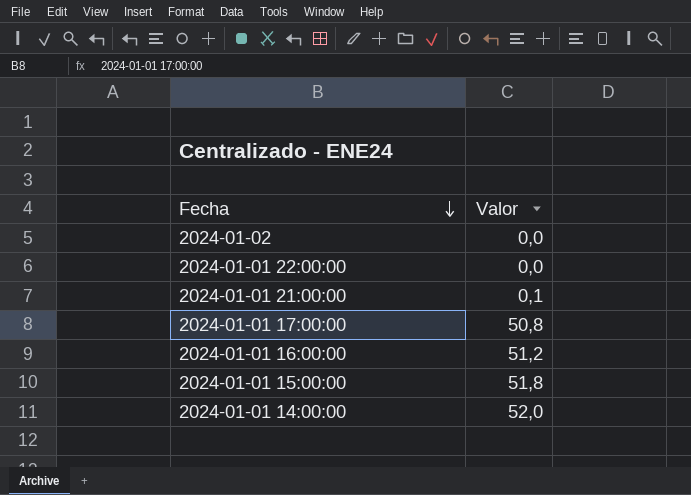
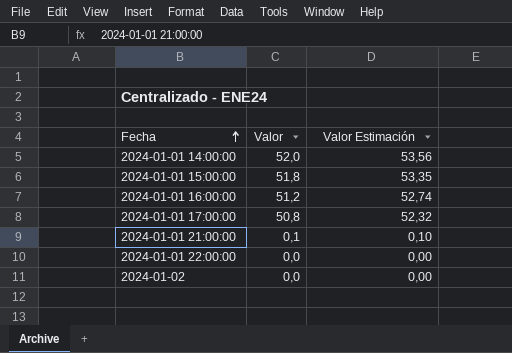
row order: Fecha descending -> Fecha ascending
column Valor Estimación | formula: none -> [Valor] * 1,03

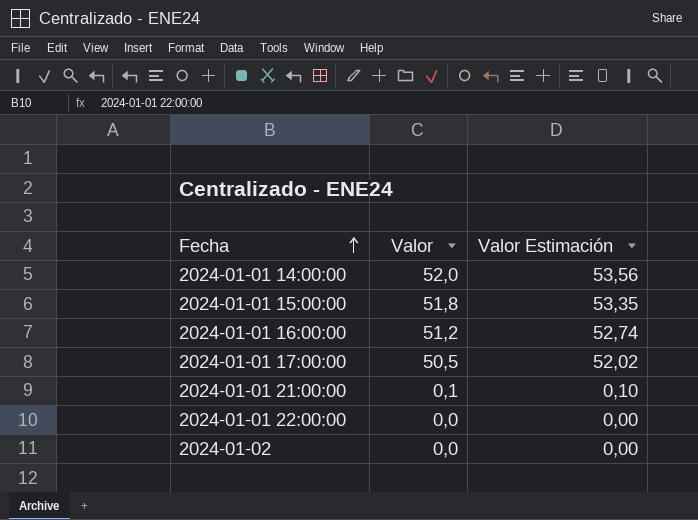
2024-01-01 17:00:00 | Valor: 50,8 -> 50,5
2024-01-01 17:00:00 | Valor Estimación: 52,32 -> 52,02

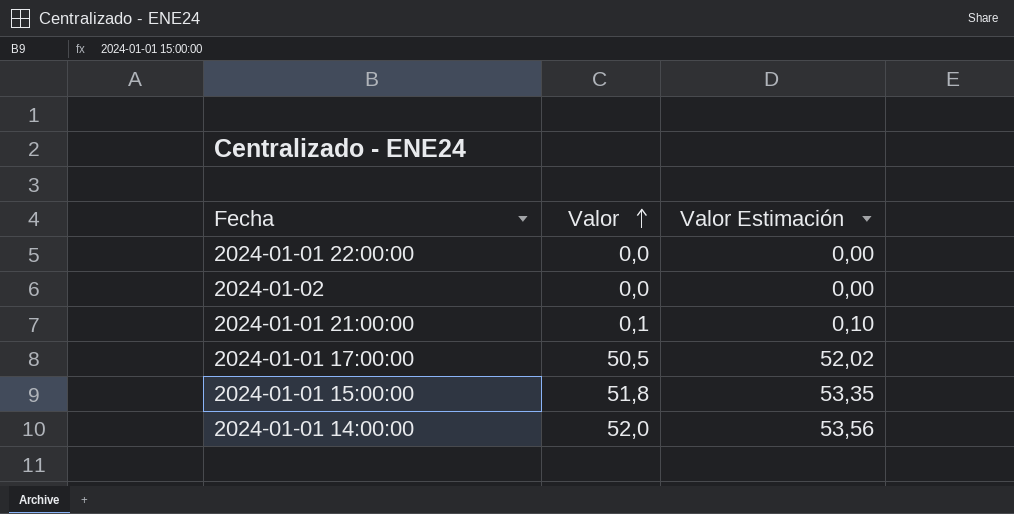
row order: Fecha ascending -> Valor ascending
row 2024-01-01 16:00:00: 51,2 | 52,74 -> none

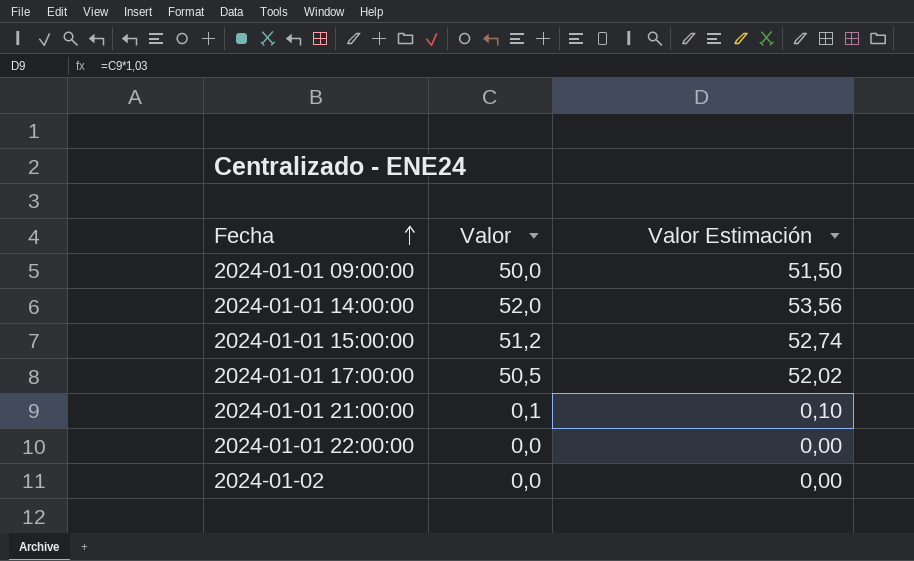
row order: Valor ascending -> Fecha ascending
row 2024-01-01 09:00:00: none -> 50,0 | 51,50
2024-01-01 15:00:00 | Valor: 51,8 -> 51,2
2024-01-01 15:00:00 | Valor Estimación: 53,35 -> 52,74

